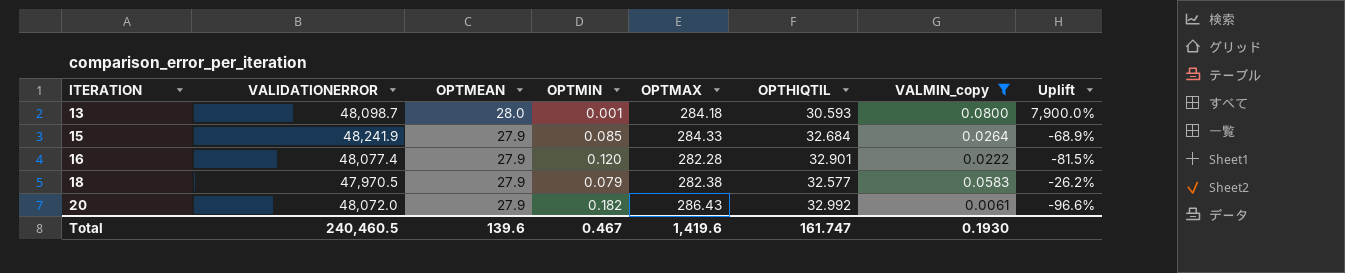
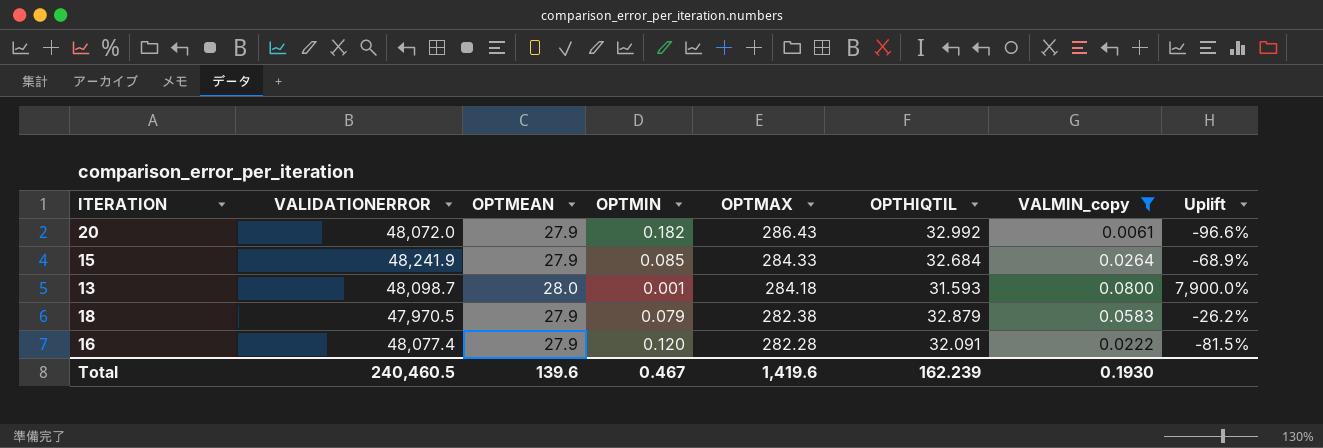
row order: ITERATION ascending -> OPTMAX descending
13 | OPTHIQTIL: 30.593 -> 31.593
18 | OPTHIQTIL: 32.577 -> 32.879
16 | OPTHIQTIL: 32.901 -> 32.091
Total | OPTHIQTIL: 161.747 -> 162.239

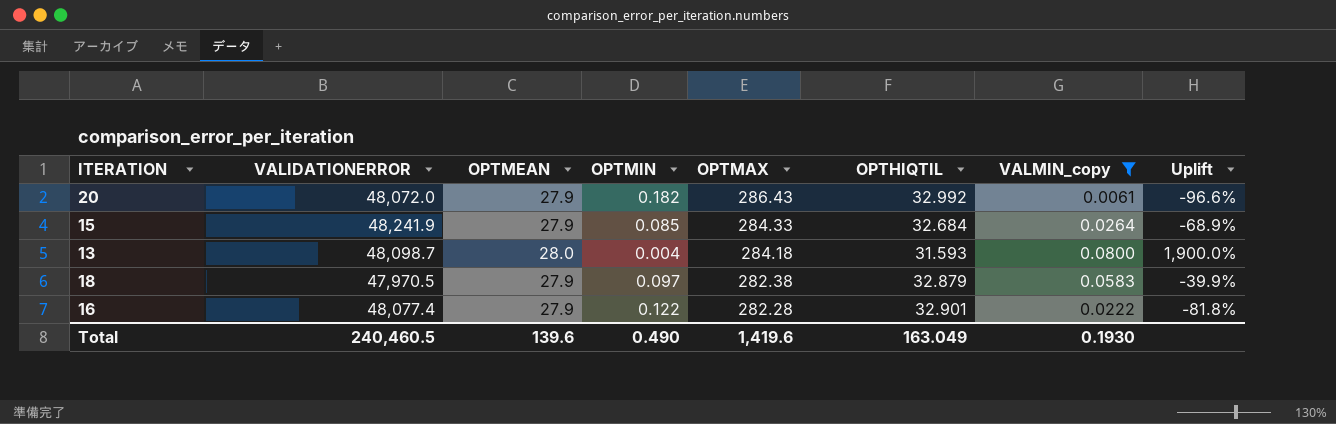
13 | OPTMIN: 0.001 -> 0.004
13 | Uplift: 7,900.0% -> 1,900.0%
18 | OPTMIN: 0.079 -> 0.097
18 | Uplift: -26.2% -> -39.9%
16 | OPTMIN: 0.120 -> 0.122
16 | OPTHIQTIL: 32.091 -> 32.901
16 | Uplift: -81.5% -> -81.8%
Total | OPTMIN: 0.467 -> 0.490
Total | OPTHIQTIL: 162.239 -> 163.049

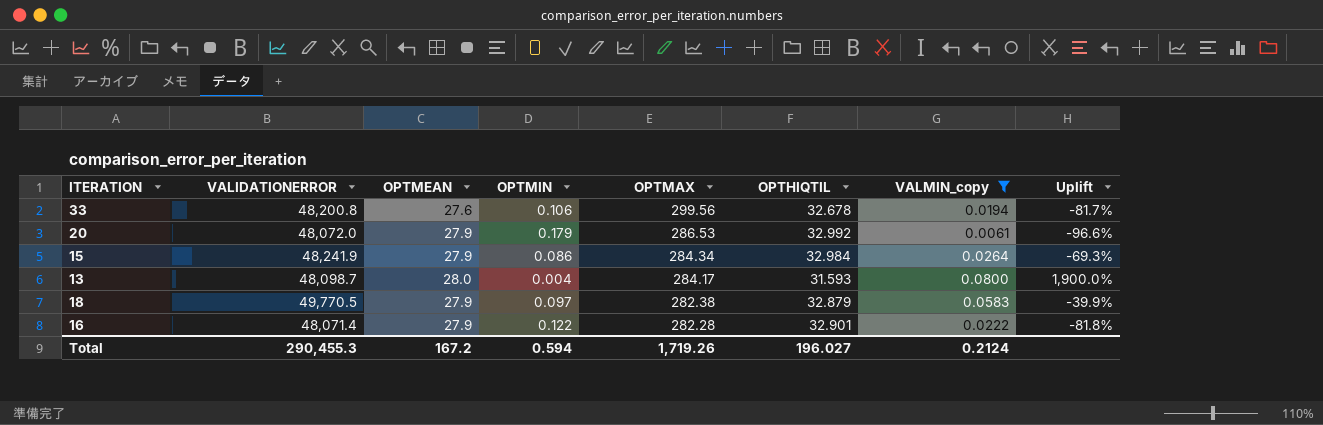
row 33: none -> 48,200.8 | 27.6 | 0.106 | 299.56 | 32.678 | 0.0194 | -81.7%
20 | OPTMIN: 0.182 -> 0.179
20 | OPTMAX: 286.43 -> 286.53
15 | OPTMIN: 0.085 -> 0.086
15 | OPTMAX: 284.33 -> 284.34
15 | OPTHIQTIL: 32.684 -> 32.984
15 | Uplift: -68.9% -> -69.3%
13 | OPTMAX: 284.18 -> 284.17
18 | VALIDATIONERROR: 47,970.5 -> 49,770.5
16 | VALIDATIONERROR: 48,077.4 -> 48,071.4
Total | VALIDATIONERROR: 240,460.5 -> 290,455.3
Total | OPTMEAN: 139.6 -> 167.2
Total | OPTMIN: 0.490 -> 0.594
Total | OPTMAX: 1,419.6 -> 1,719.26
Total | OPTHIQTIL: 163.049 -> 196.027
Total | VALMIN_copy: 0.1930 -> 0.2124

